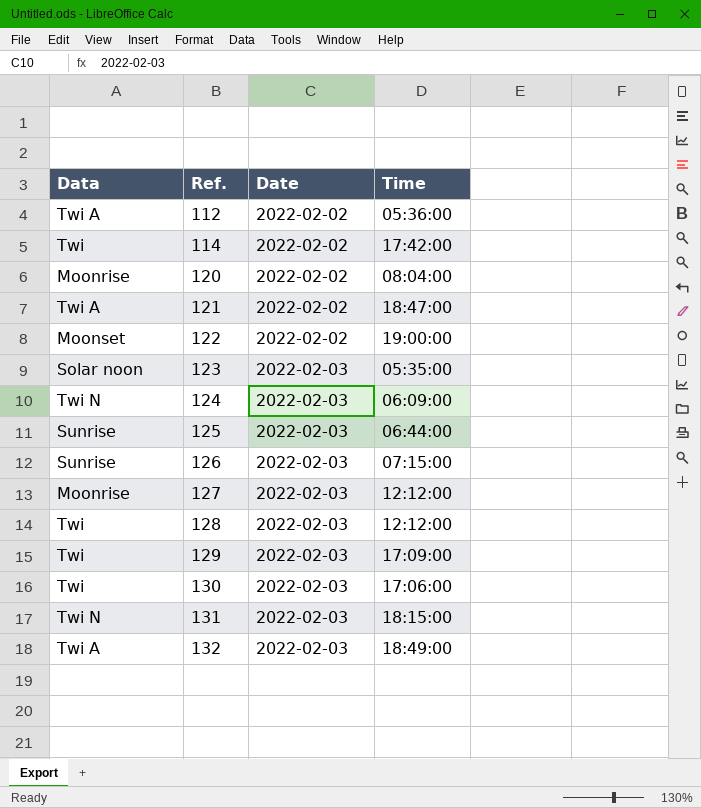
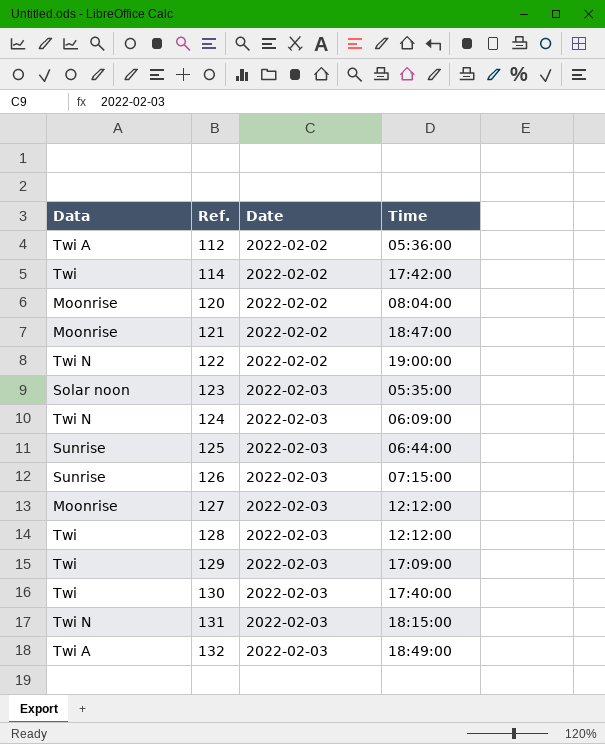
121 | Data: Twi A -> Moonrise
122 | Data: Moonset -> Twi N
130 | Time: 17:06:00 -> 17:40:00

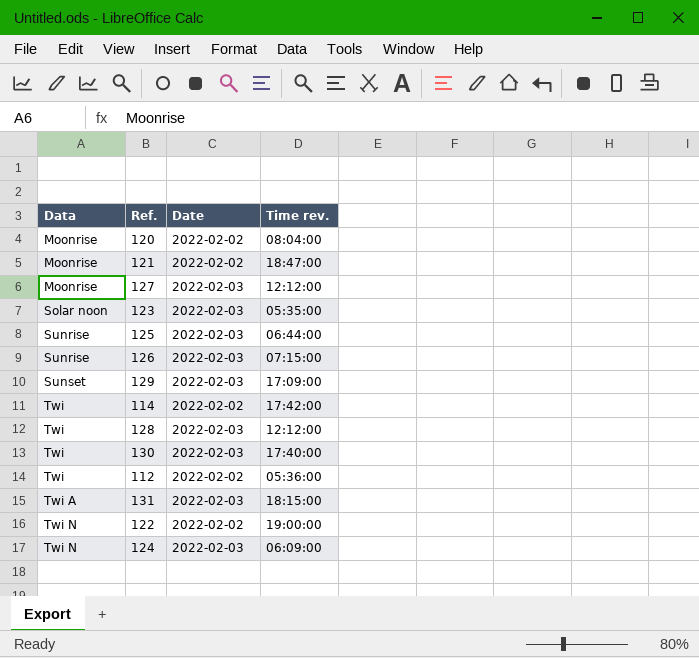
row order: Ref. ascending -> Data ascending
column name: Time -> Time rev.
row 132: Twi A | 2022-02-03 | 18:49:00 -> none
129 | Data: Twi -> Sunset
112 | Data: Twi A -> Twi
131 | Data: Twi N -> Twi A

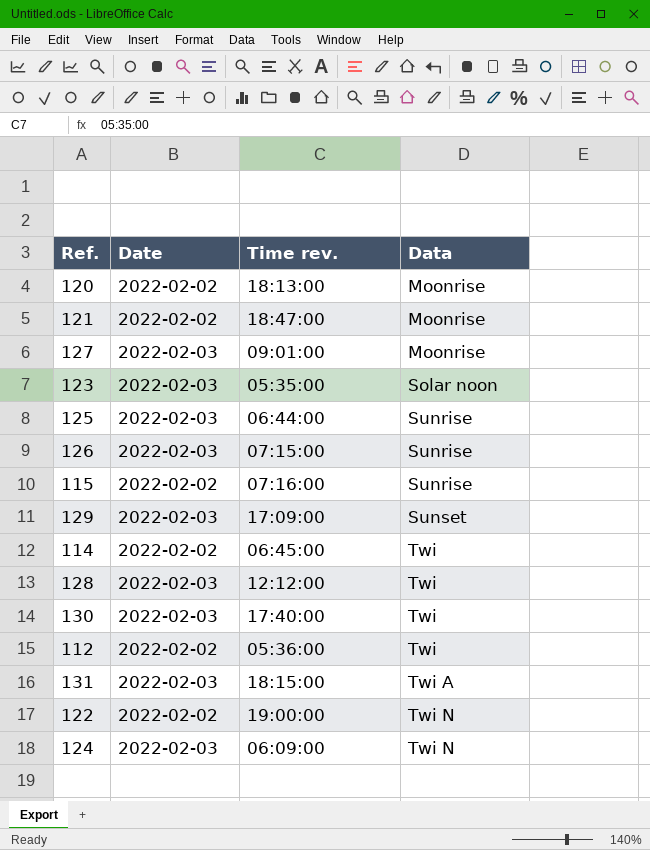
column Data | position: 1 -> 4
120 | Time rev.: 08:04:00 -> 18:13:00
127 | Time rev.: 12:12:00 -> 09:01:00
row 115: none -> 2022-02-02 | 07:16:00 | Sunrise
114 | Time rev.: 17:42:00 -> 06:45:00

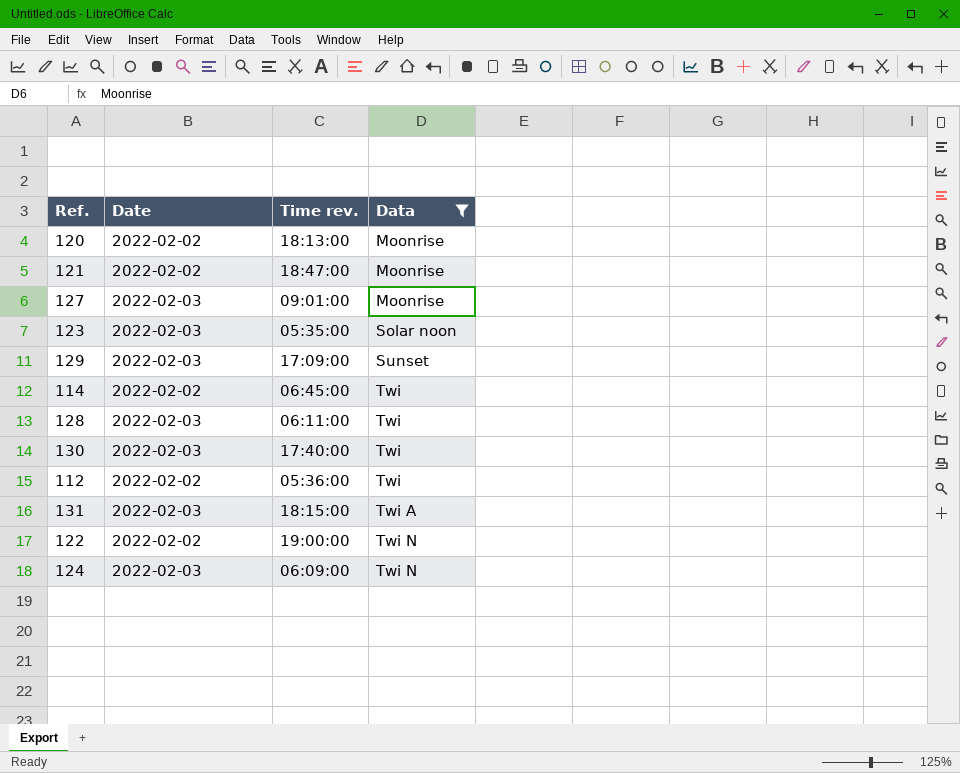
filter: none -> Data != Sunrise
128 | Time rev.: 12:12:00 -> 06:11:00

